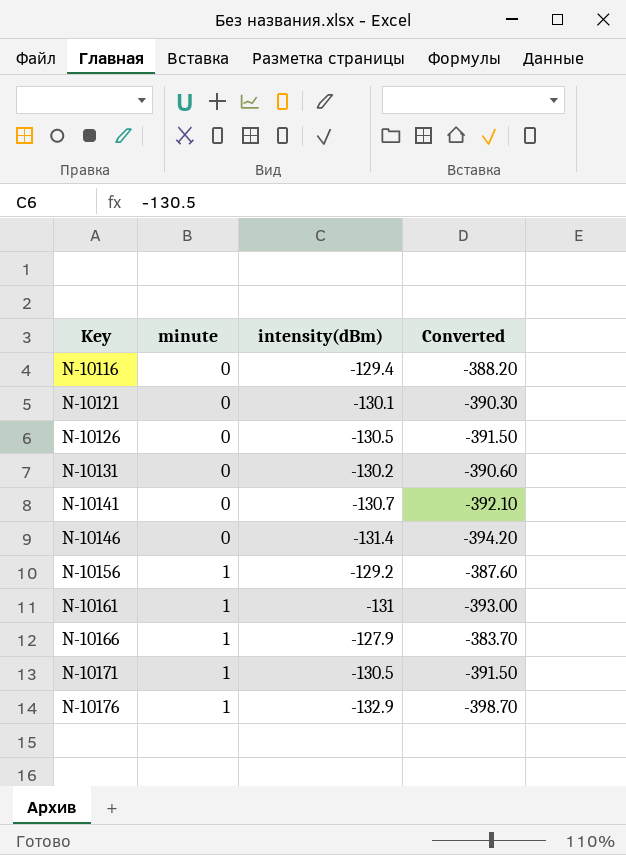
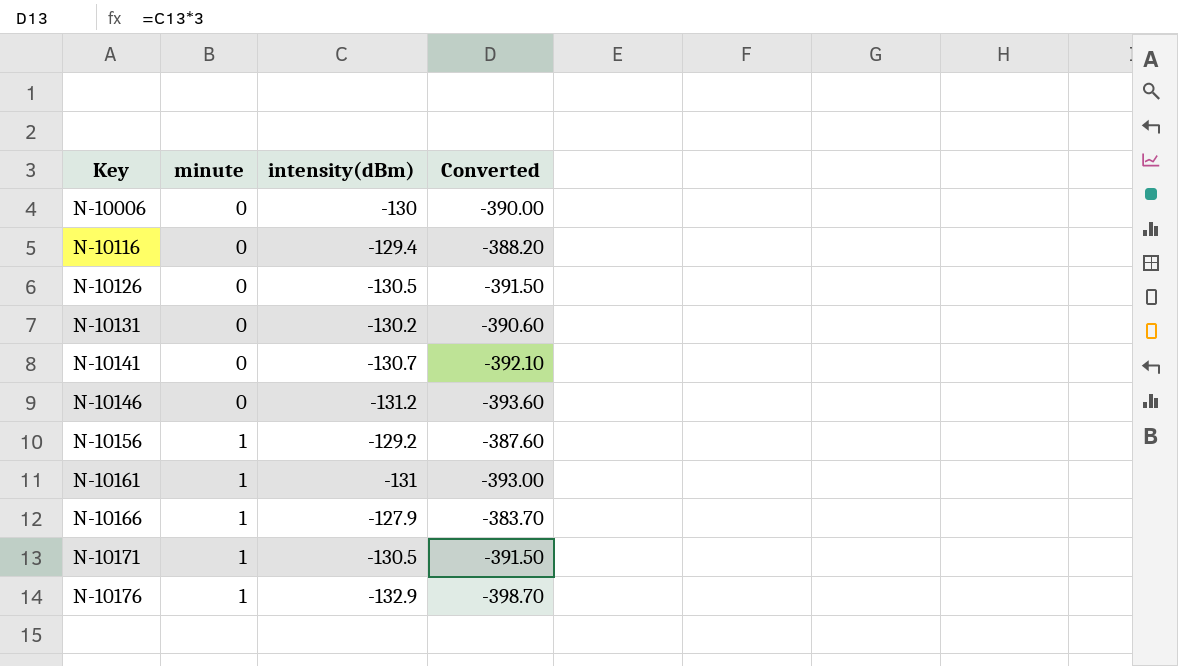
row N-10121: 0 | -130.1 | -390.30 -> none
row N-10006: none -> 0 | -130 | -390.00
N-10146 | intensity(dBm): -131.4 -> -131.2
N-10146 | Converted: -394.20 -> -393.60

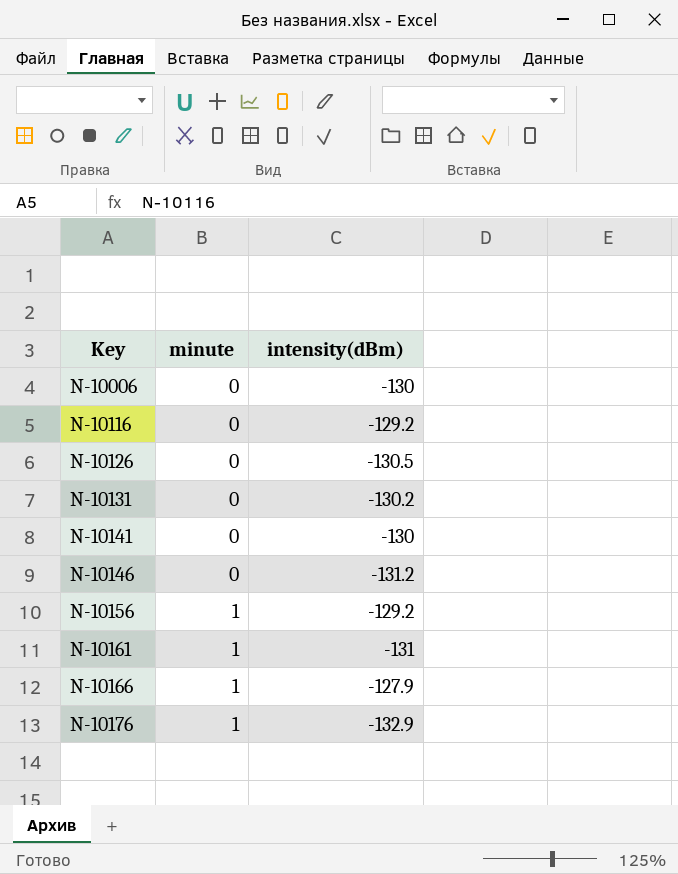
column Converted | formula: [intensity(dBm)] * 3 -> none
row N-10171: 1 | -130.5 | -391.50 -> none
N-10116 | intensity(dBm): -129.4 -> -129.2
N-10141 | intensity(dBm): -130.7 -> -130

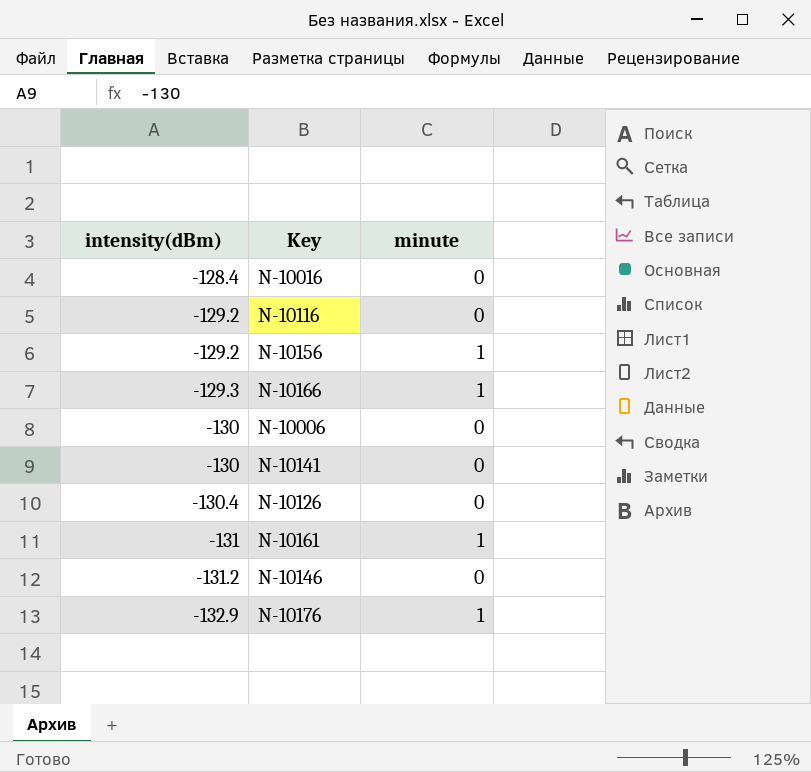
row order: Key ascending -> intensity(dBm) descending
column intensity(dBm) | position: 3 -> 1
row N-10131: 0 | -130.2 -> none
row N-10016: none -> -128.4 | 0
N-10166 | intensity(dBm): -127.9 -> -129.3
N-10126 | intensity(dBm): -130.5 -> -130.4

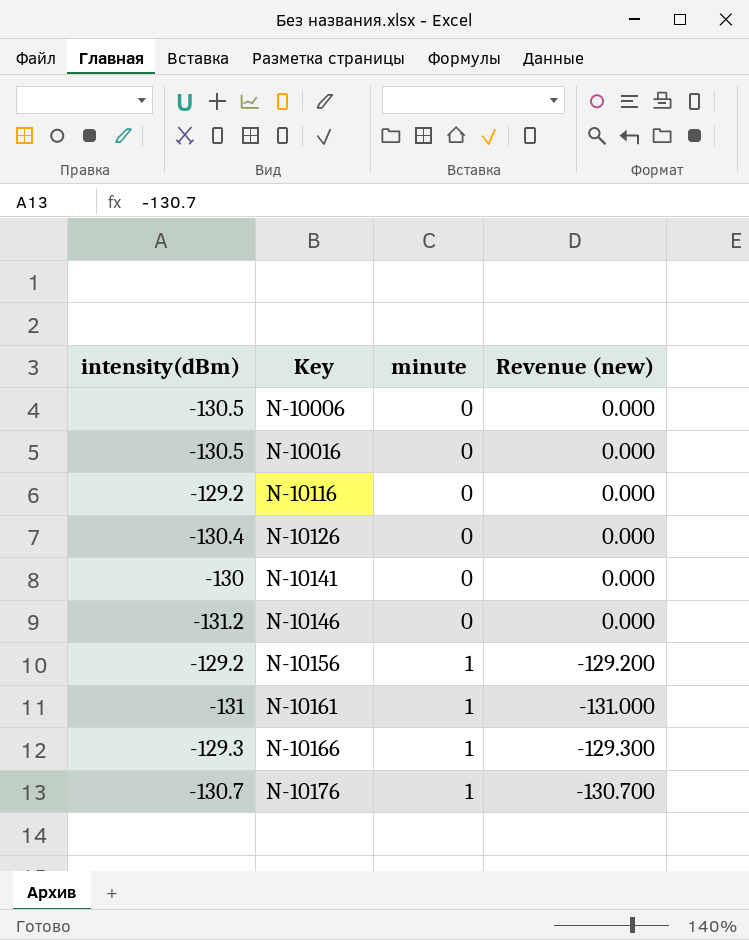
row order: intensity(dBm) descending -> Key ascending
column Revenue (new) | formula: none -> [intensity(dBm)] * [minute]
N-10006 | intensity(dBm): -130 -> -130.5
N-10016 | intensity(dBm): -128.4 -> -130.5
N-10176 | intensity(dBm): -132.9 -> -130.7

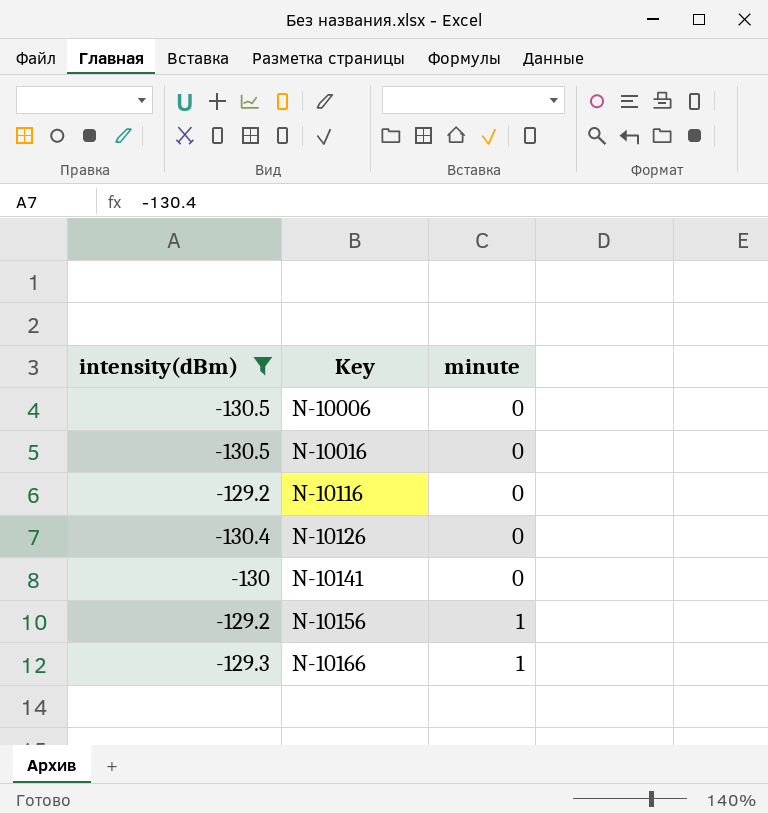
filter: none -> intensity(dBm) >= -130.5
column Revenue (new) | formula: [intensity(dBm)] * [minute] -> none

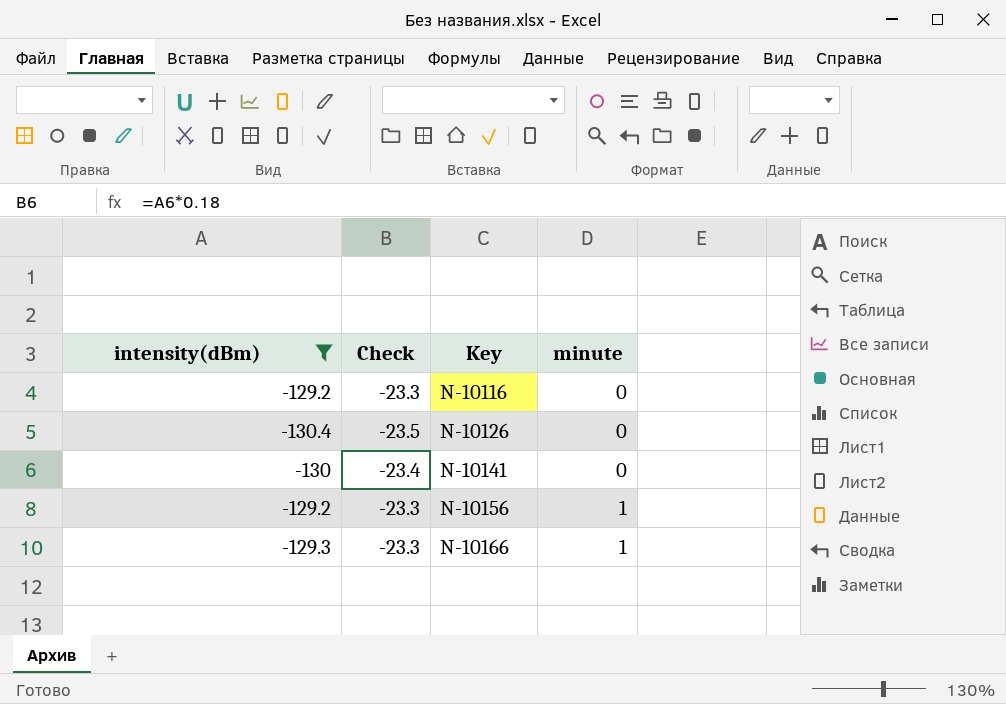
column Check | formula: none -> [intensity(dBm)] * 0.18
row N-10006: -130.5 | 0 -> none
row N-10016: -130.5 | 0 -> none

